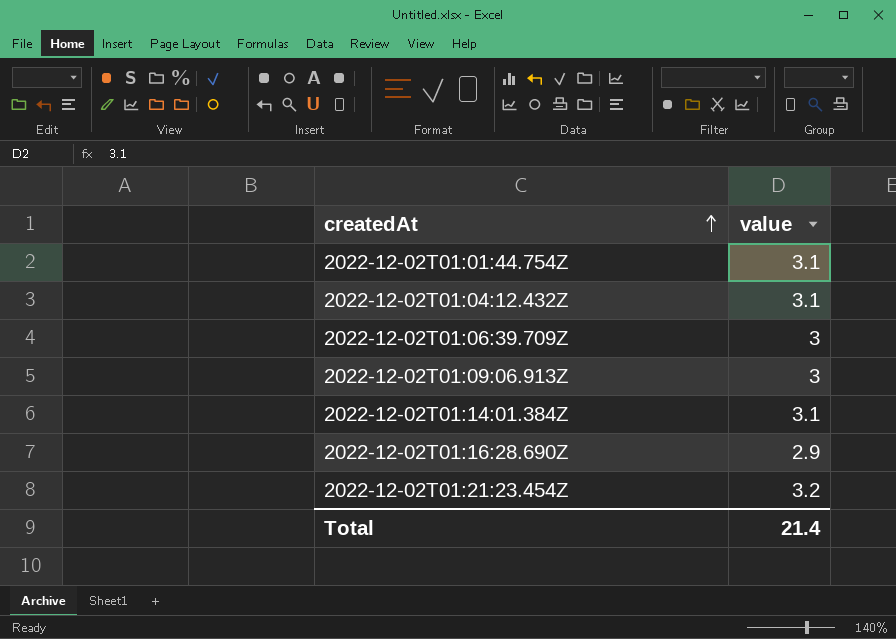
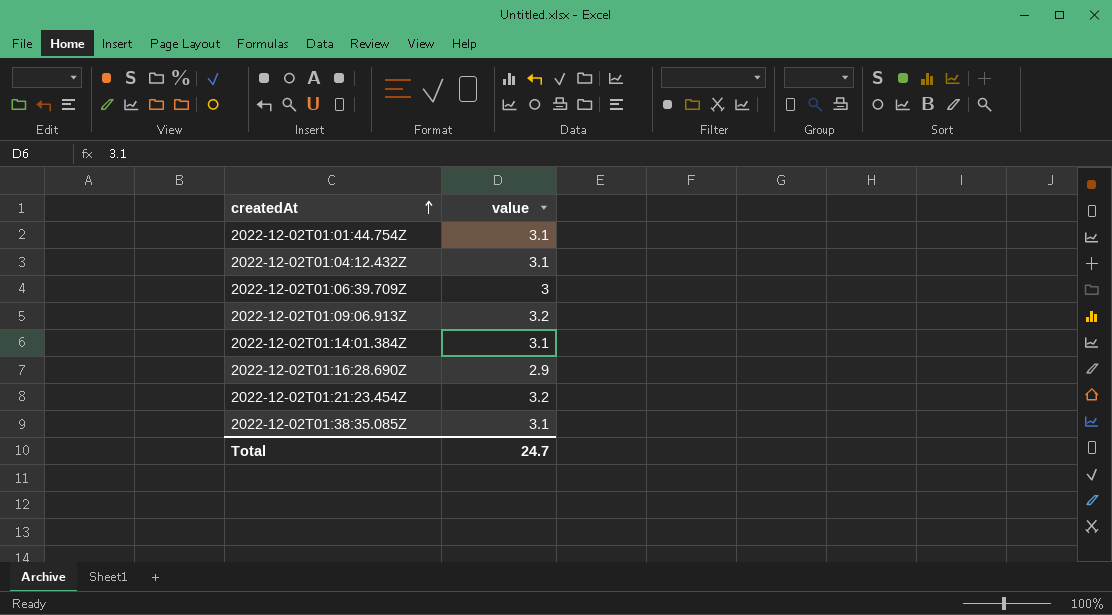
2022-12-02T01:09:06.913Z | value: 3 -> 3.2
row 2022-12-02T01:38:35.085Z: none -> 3.1
Total | value: 21.4 -> 24.7

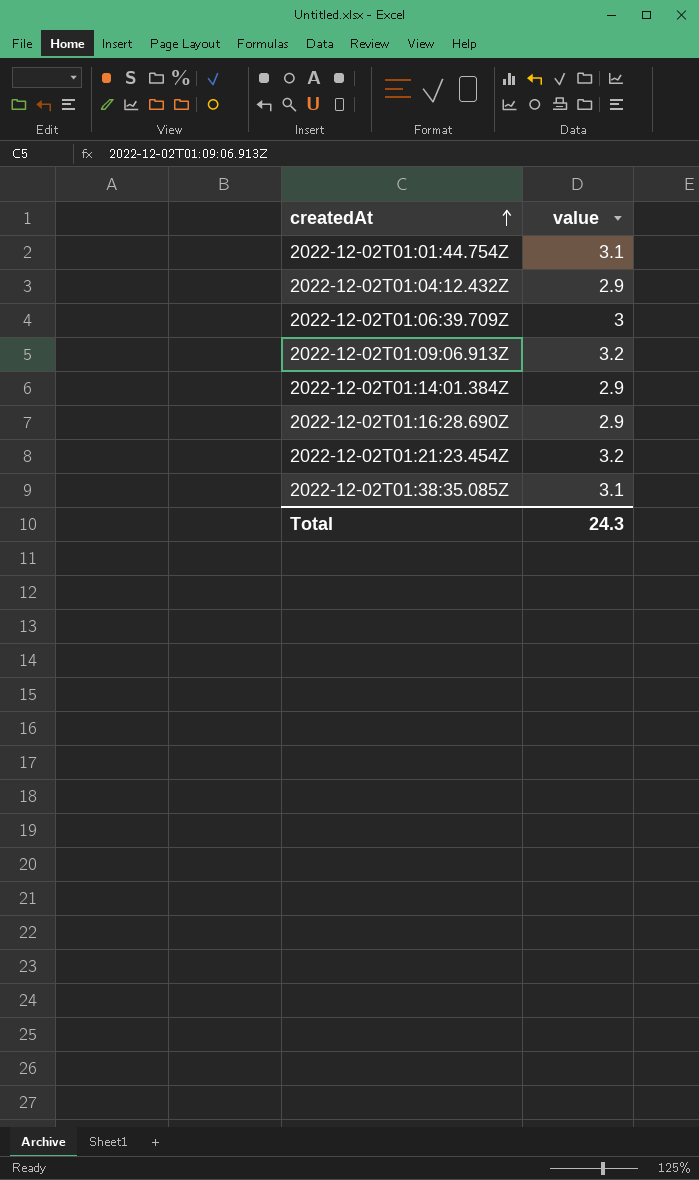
2022-12-02T01:04:12.432Z | value: 3.1 -> 2.9
2022-12-02T01:14:01.384Z | value: 3.1 -> 2.9
Total | value: 24.7 -> 24.3

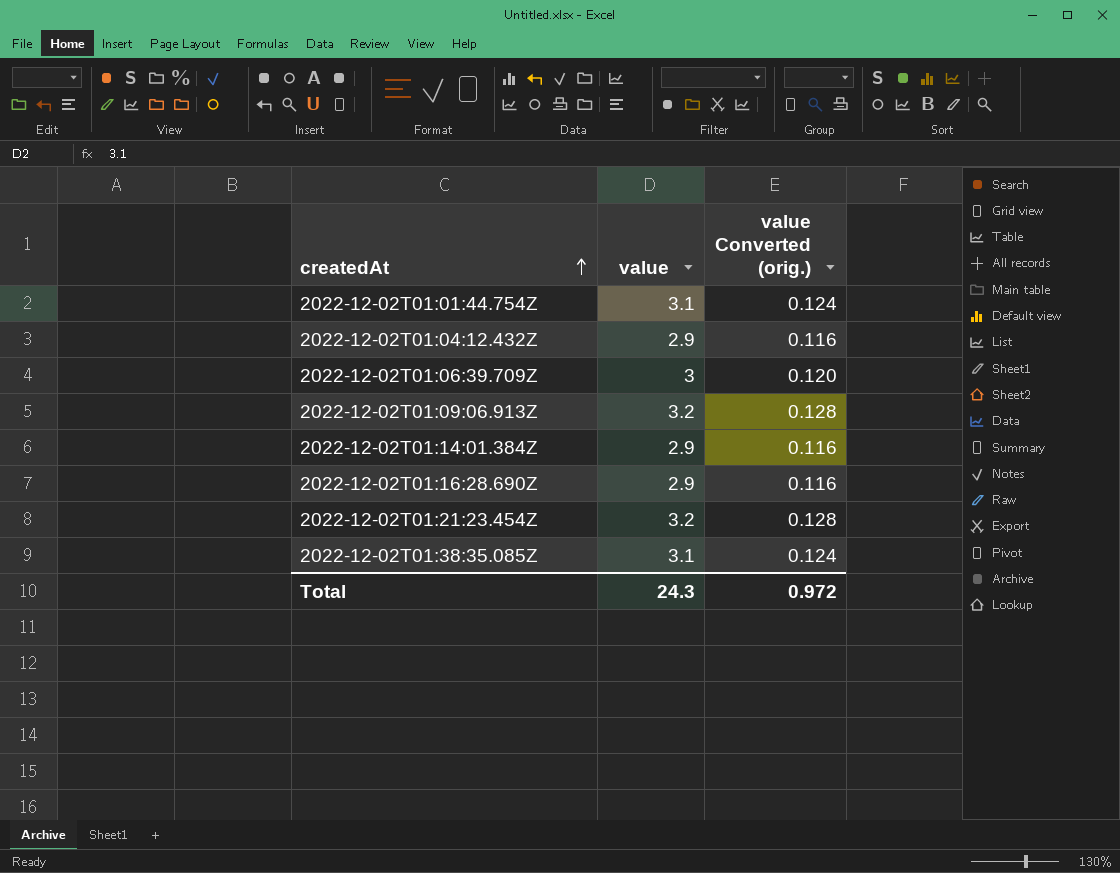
column value Converted (orig.) | formula: none -> [value] * 0.04

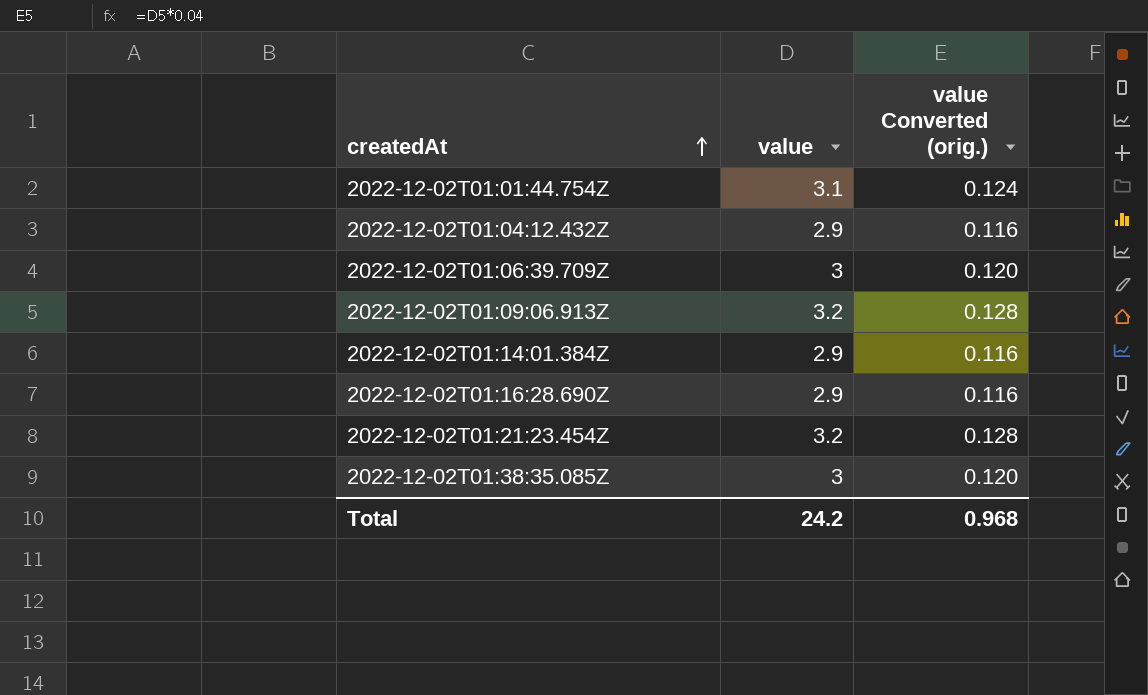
2022-12-02T01:38:35.085Z | value: 3.1 -> 3
2022-12-02T01:38:35.085Z | value Converted (orig.): 0.124 -> 0.120
Total | value: 24.3 -> 24.2
Total | value Converted (orig.): 0.972 -> 0.968

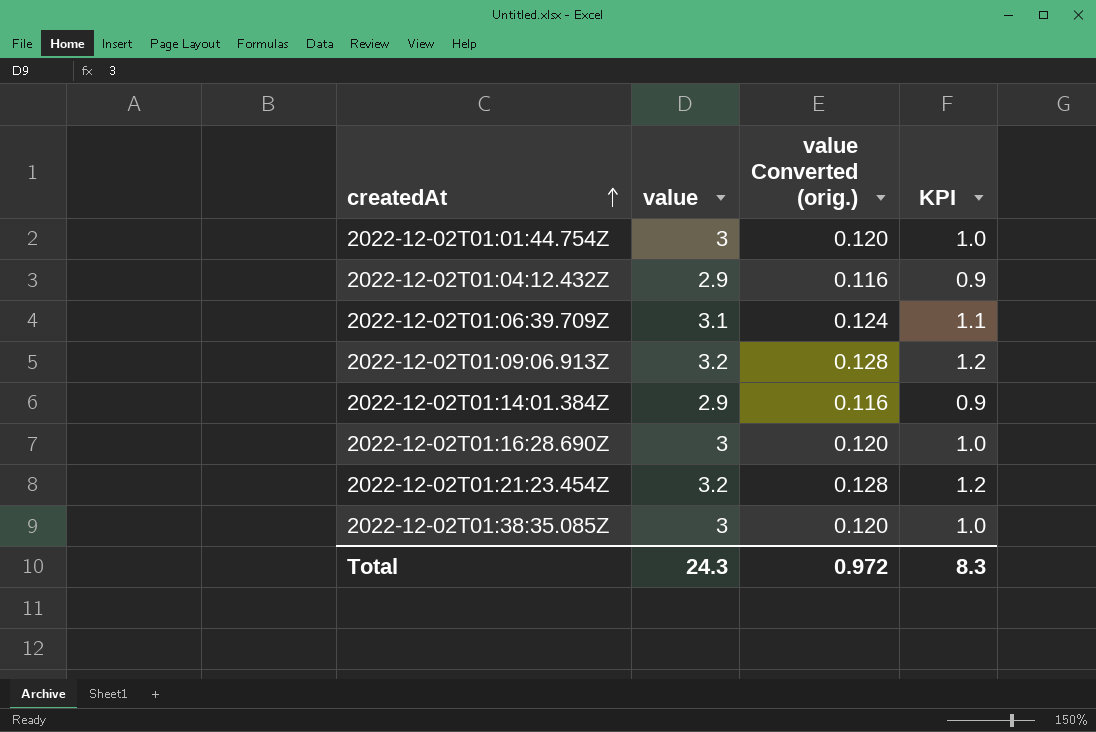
column KPI | formula: none -> [value] - 2
2022-12-02T01:01:44.754Z | value: 3.1 -> 3
2022-12-02T01:01:44.754Z | value Converted (orig.): 0.124 -> 0.120
2022-12-02T01:06:39.709Z | value: 3 -> 3.1
2022-12-02T01:06:39.709Z | value Converted (orig.): 0.120 -> 0.124
2022-12-02T01:16:28.690Z | value: 2.9 -> 3
2022-12-02T01:16:28.690Z | value Converted (orig.): 0.116 -> 0.120
Total | value: 24.2 -> 24.3
Total | value Converted (orig.): 0.968 -> 0.972

